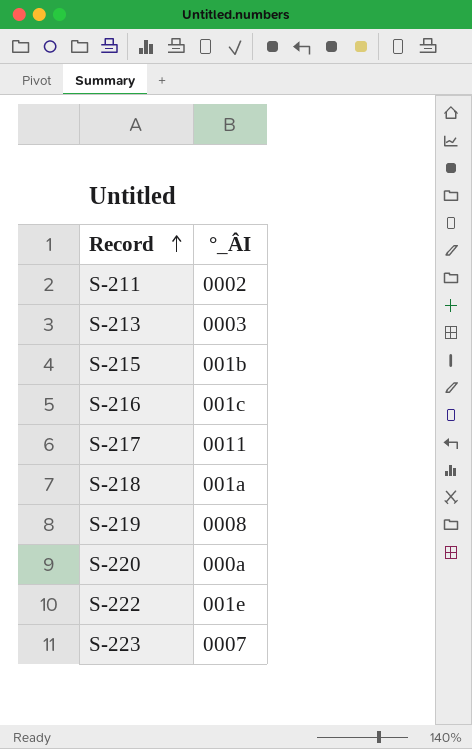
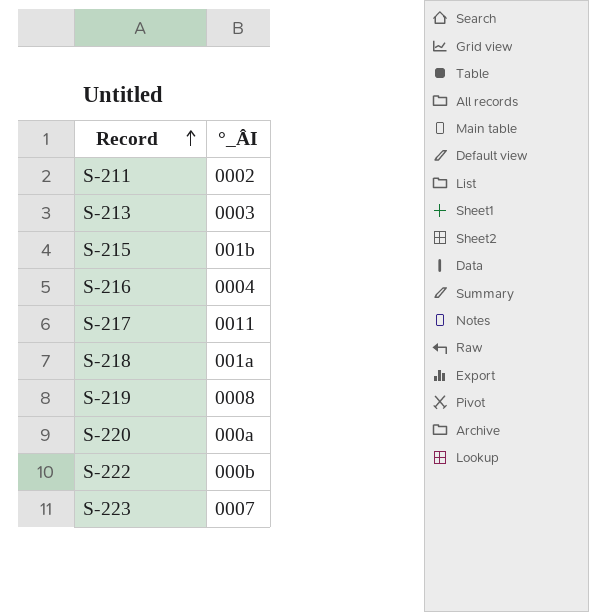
S-216 | °_ÂI: 001c -> 0004
S-222 | °_ÂI: 001e -> 000b

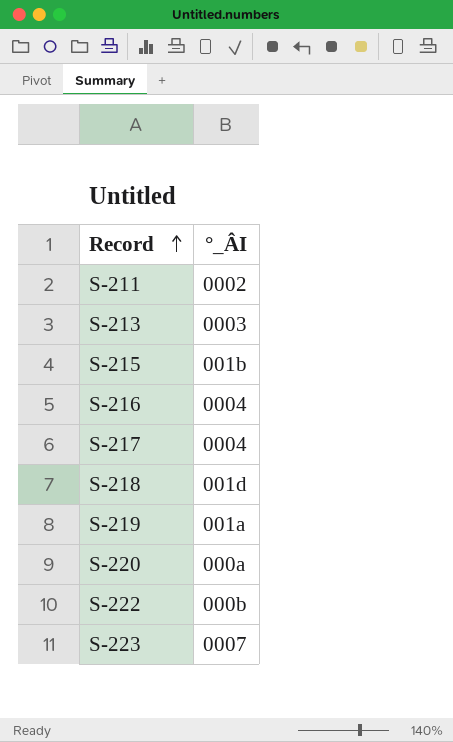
S-217 | °_ÂI: 0011 -> 0004
S-218 | °_ÂI: 001a -> 001d
S-219 | °_ÂI: 0008 -> 001a

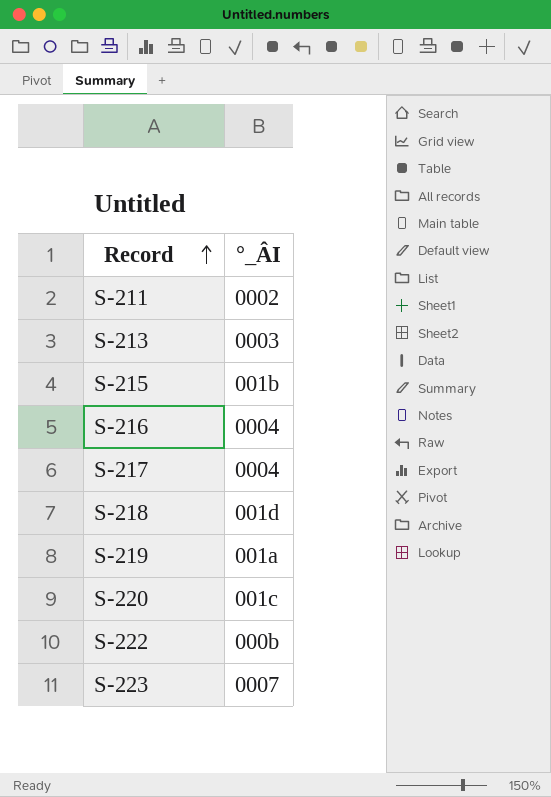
S-220 | °_ÂI: 000a -> 001c

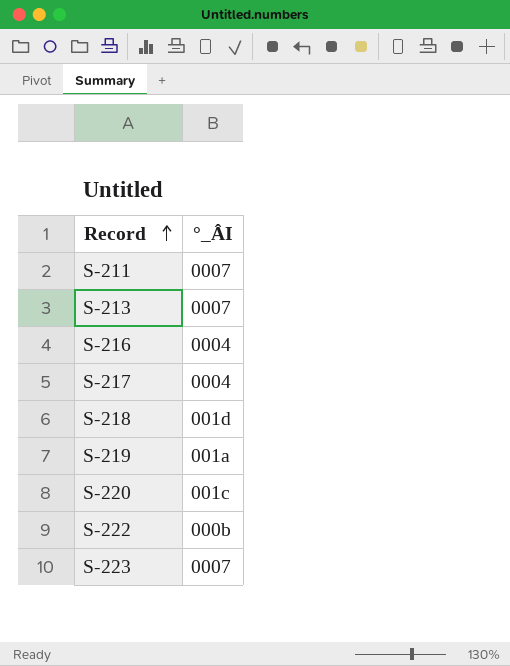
row S-215: 001b -> none
S-211 | °_ÂI: 0002 -> 0007
S-213 | °_ÂI: 0003 -> 0007

